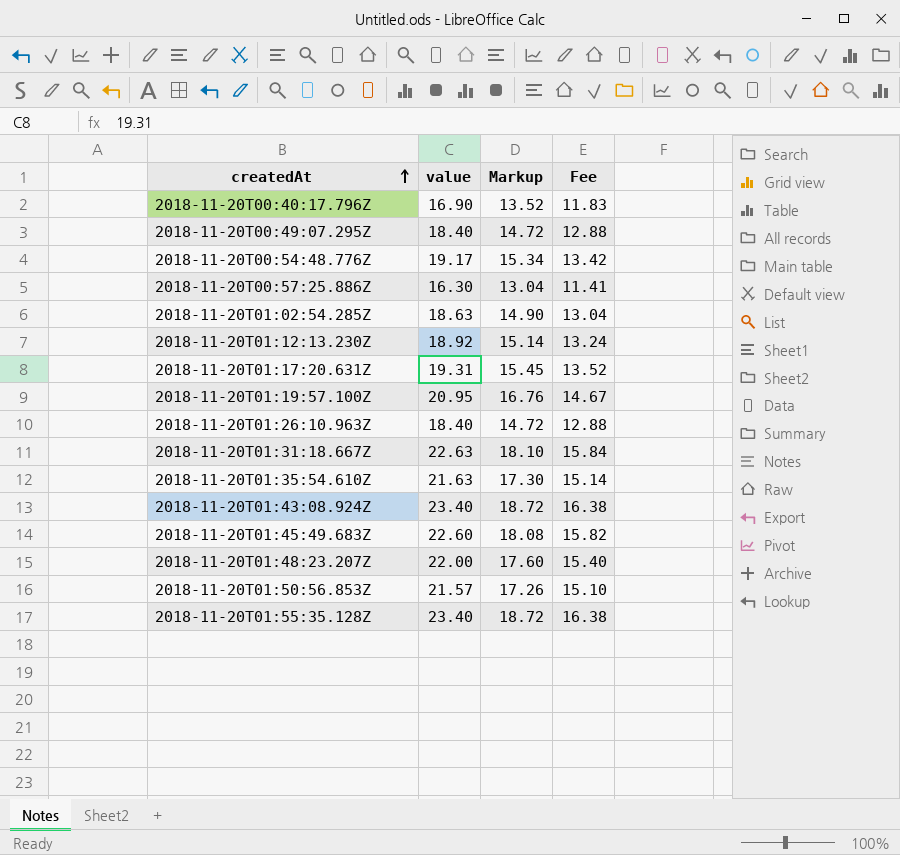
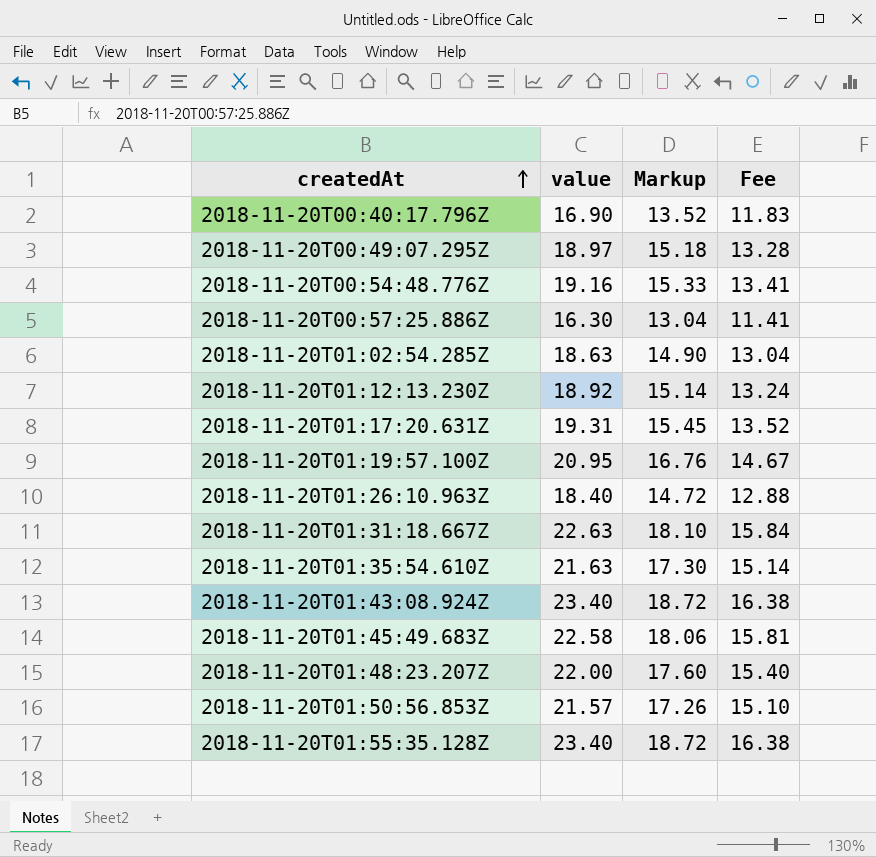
2018-11-20T00:49:07.295Z | value: 18.40 -> 18.97
2018-11-20T00:49:07.295Z | Markup: 14.72 -> 15.18
2018-11-20T00:49:07.295Z | Fee: 12.88 -> 13.28
2018-11-20T00:54:48.776Z | value: 19.17 -> 19.16
2018-11-20T00:54:48.776Z | Markup: 15.34 -> 15.33
2018-11-20T00:54:48.776Z | Fee: 13.42 -> 13.41
2018-11-20T01:45:49.683Z | value: 22.60 -> 22.58
2018-11-20T01:45:49.683Z | Markup: 18.08 -> 18.06
2018-11-20T01:45:49.683Z | Fee: 15.82 -> 15.81

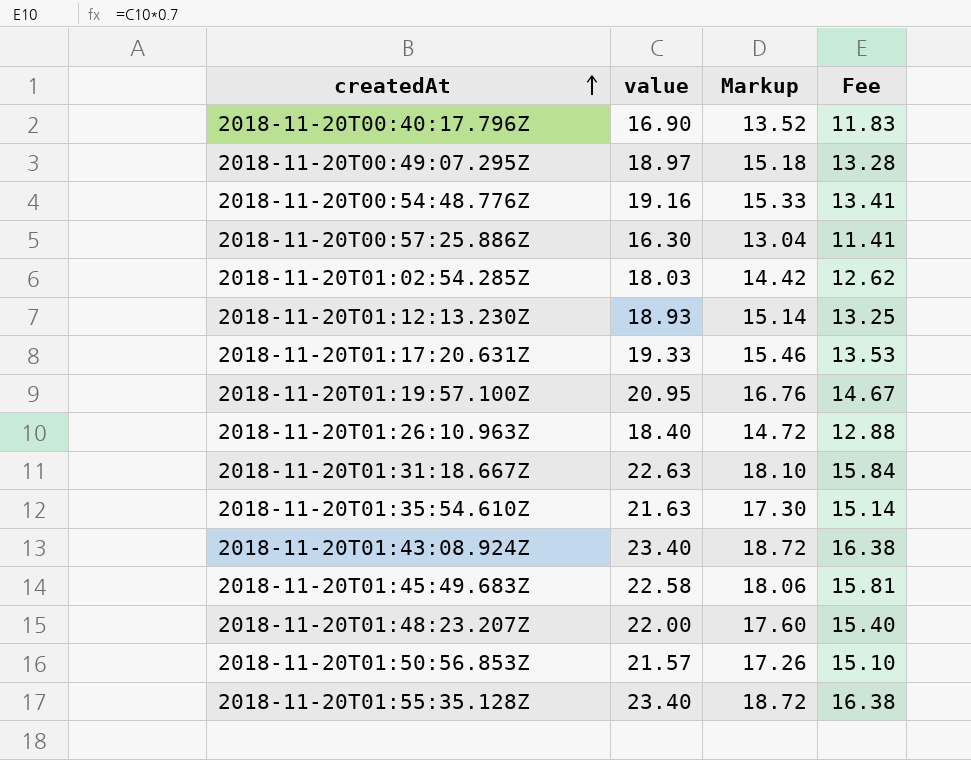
2018-11-20T01:02:54.285Z | value: 18.63 -> 18.03
2018-11-20T01:02:54.285Z | Markup: 14.90 -> 14.42
2018-11-20T01:02:54.285Z | Fee: 13.04 -> 12.62
2018-11-20T01:12:13.230Z | value: 18.92 -> 18.93
2018-11-20T01:12:13.230Z | Fee: 13.24 -> 13.25
2018-11-20T01:17:20.631Z | value: 19.31 -> 19.33
2018-11-20T01:17:20.631Z | Markup: 15.45 -> 15.46
2018-11-20T01:17:20.631Z | Fee: 13.52 -> 13.53

